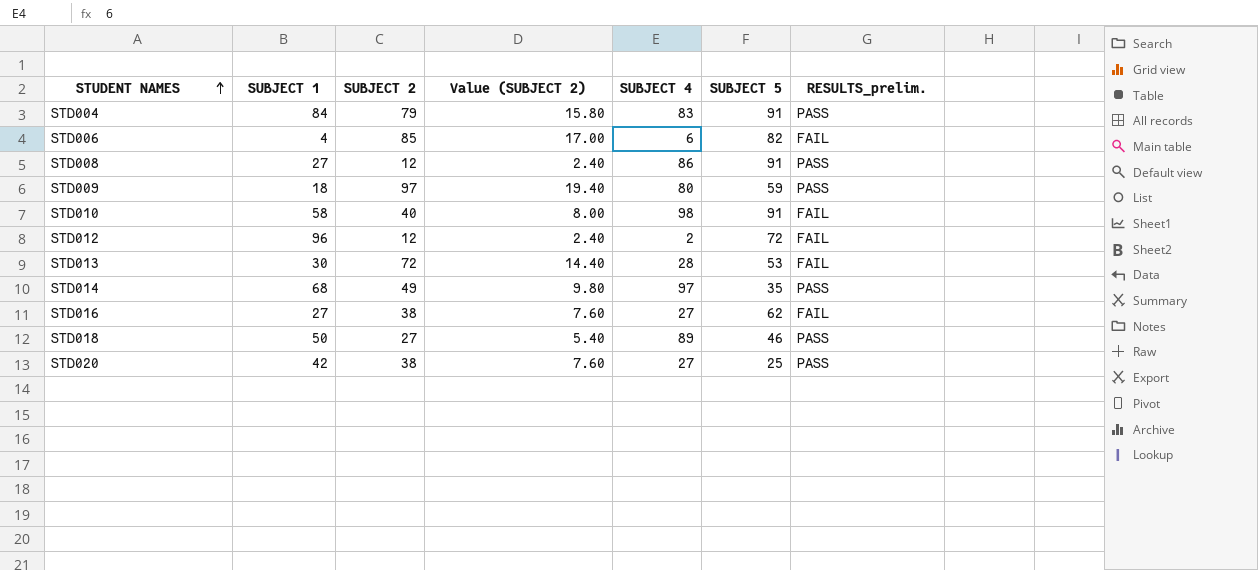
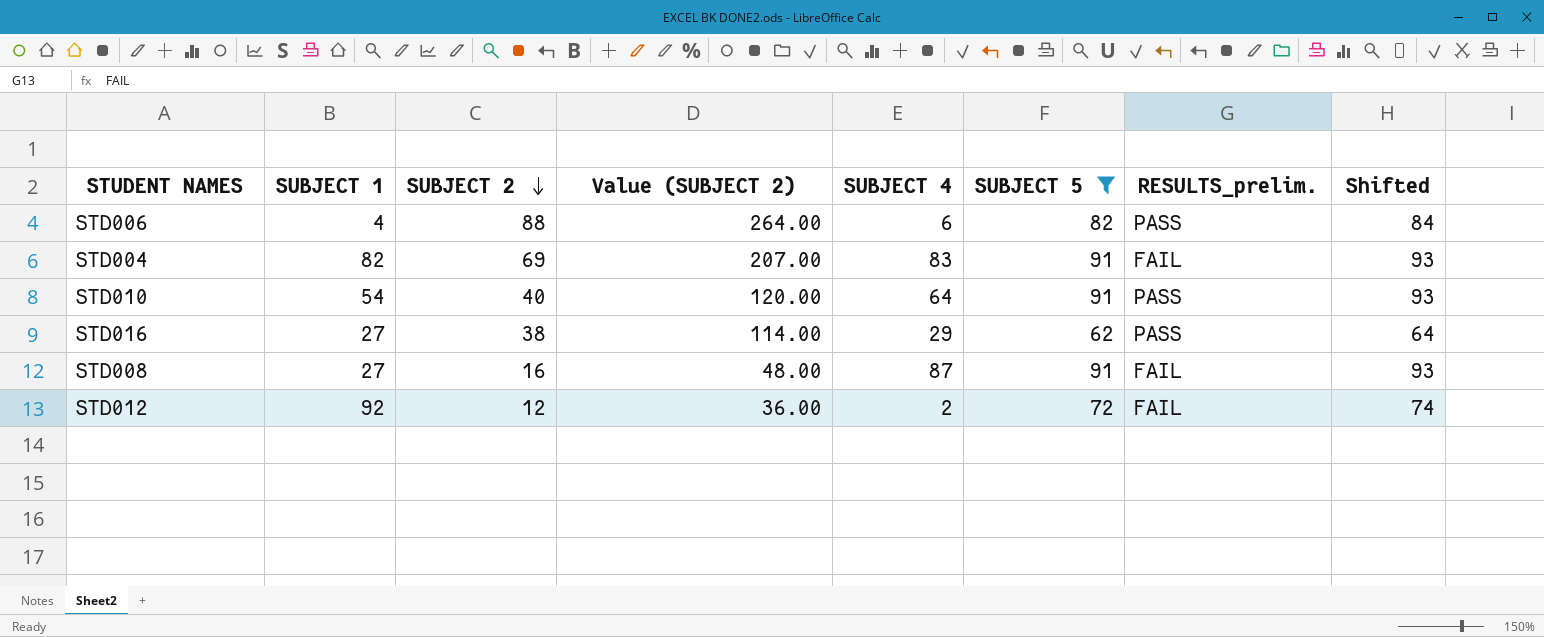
filter: none -> SUBJECT 5 >= 62
row order: STUDENT NAMES ascending -> SUBJECT 2 descending
column Value (SUBJECT 2) | formula: [SUBJECT 2] * 0.2 -> [SUBJECT 2] * 3
column Shifted | formula: none -> [SUBJECT 5] + 2
STD006 | SUBJECT 2: 85 -> 88
STD006 | RESULTS_prelim.: FAIL -> PASS
STD004 | SUBJECT 1: 84 -> 82
STD004 | SUBJECT 2: 79 -> 69
STD004 | RESULTS_prelim.: PASS -> FAIL
STD010 | SUBJECT 1: 58 -> 54
STD010 | SUBJECT 4: 98 -> 64
STD010 | RESULTS_prelim.: FAIL -> PASS
STD016 | SUBJECT 4: 27 -> 29
STD016 | RESULTS_prelim.: FAIL -> PASS
STD008 | SUBJECT 2: 12 -> 16
STD008 | SUBJECT 4: 86 -> 87
STD008 | RESULTS_prelim.: PASS -> FAIL
STD012 | SUBJECT 1: 96 -> 92

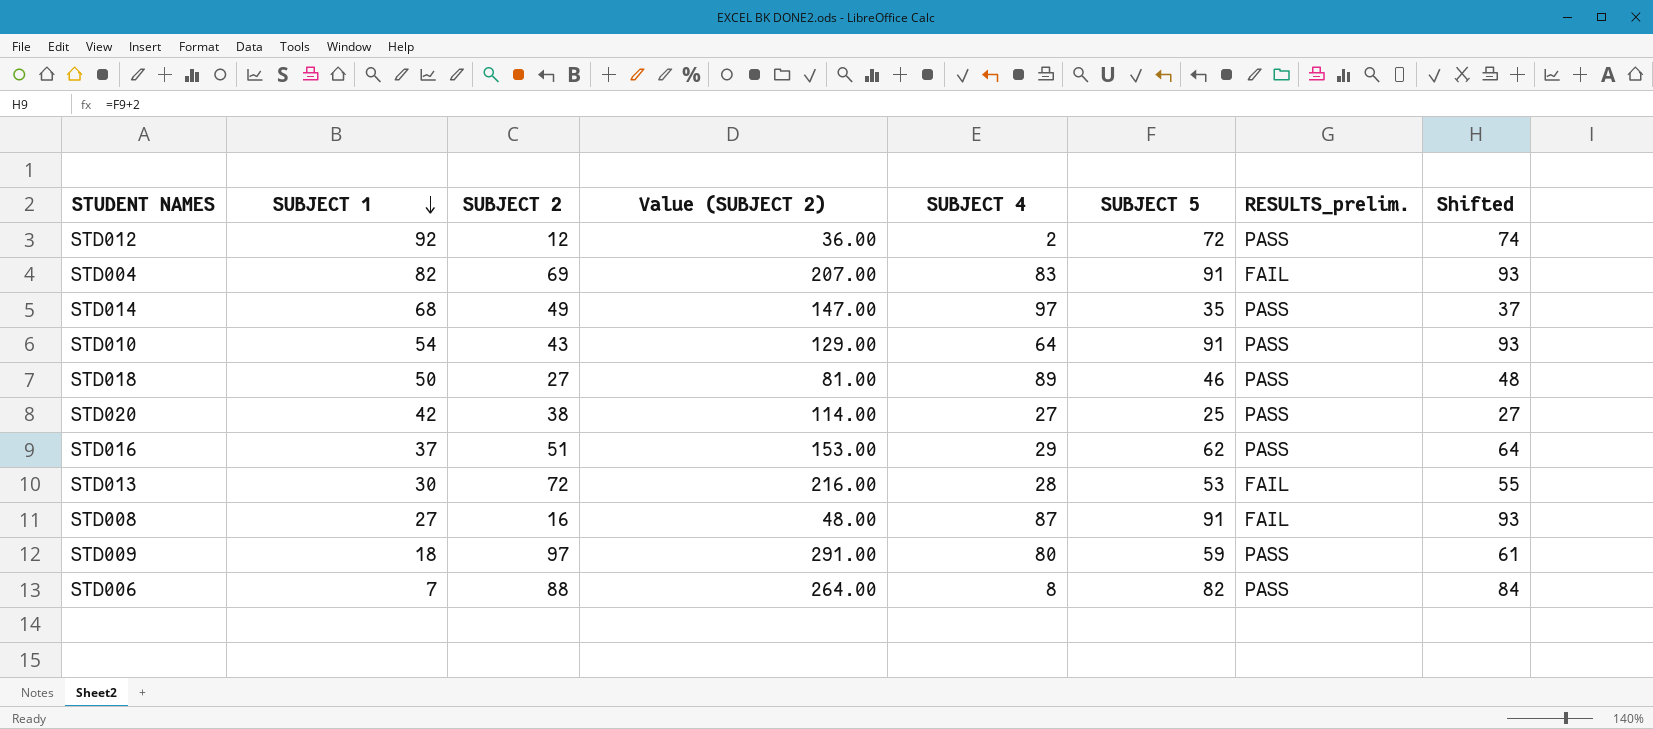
filter: SUBJECT 5 >= 62 -> none
row order: SUBJECT 2 descending -> SUBJECT 1 descending
STD012 | RESULTS_prelim.: FAIL -> PASS
STD010 | SUBJECT 2: 40 -> 43
STD010 | Value (SUBJECT 2): 120.00 -> 129.00
STD016 | SUBJECT 1: 27 -> 37
STD016 | SUBJECT 2: 38 -> 51
STD016 | Value (SUBJECT 2): 114.00 -> 153.00
STD006 | SUBJECT 1: 4 -> 7
STD006 | SUBJECT 4: 6 -> 8

